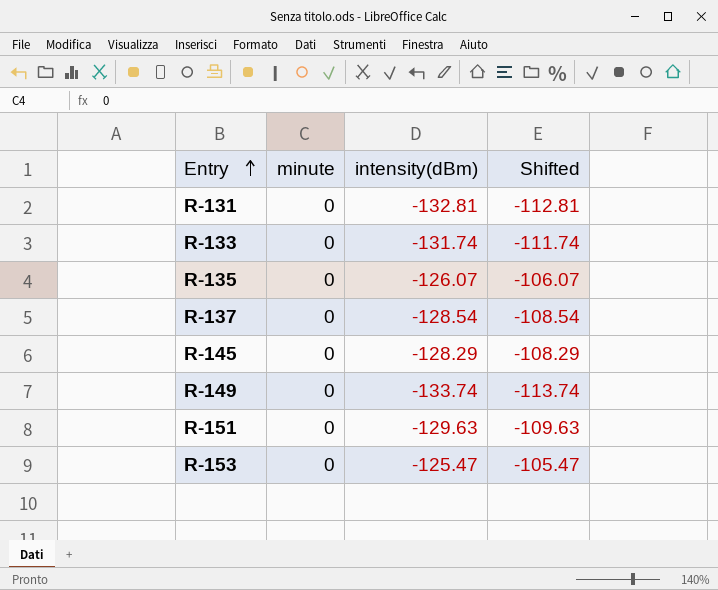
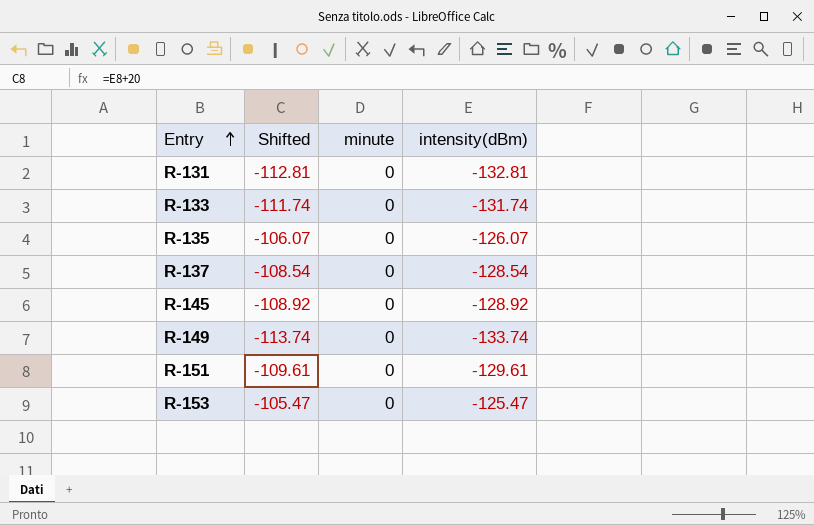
column Shifted | position: 4 -> 2
R-145 | Shifted: -108.29 -> -108.92
R-145 | intensity(dBm): -128.29 -> -128.92
R-151 | Shifted: -109.63 -> -109.61
R-151 | intensity(dBm): -129.63 -> -129.61

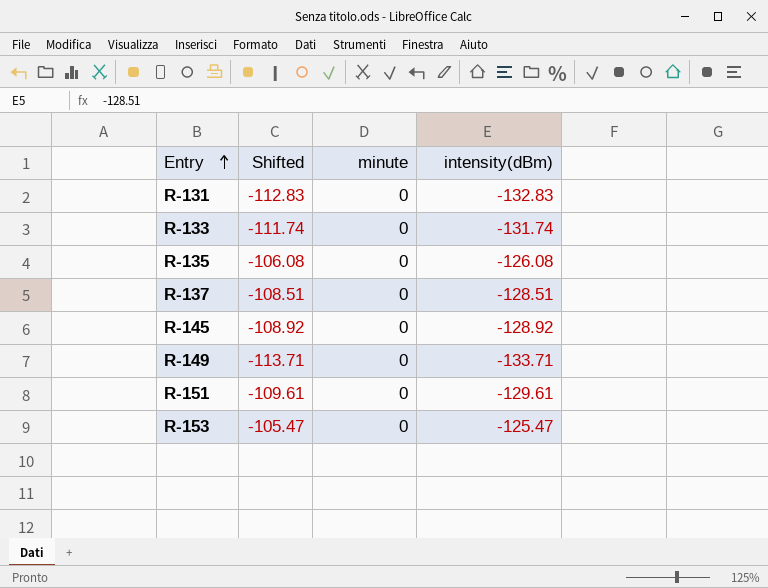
R-131 | Shifted: -112.81 -> -112.83
R-131 | intensity(dBm): -132.81 -> -132.83
R-135 | Shifted: -106.07 -> -106.08
R-135 | intensity(dBm): -126.07 -> -126.08
R-137 | Shifted: -108.54 -> -108.51
R-137 | intensity(dBm): -128.54 -> -128.51
R-149 | Shifted: -113.74 -> -113.71
R-149 | intensity(dBm): -133.74 -> -133.71

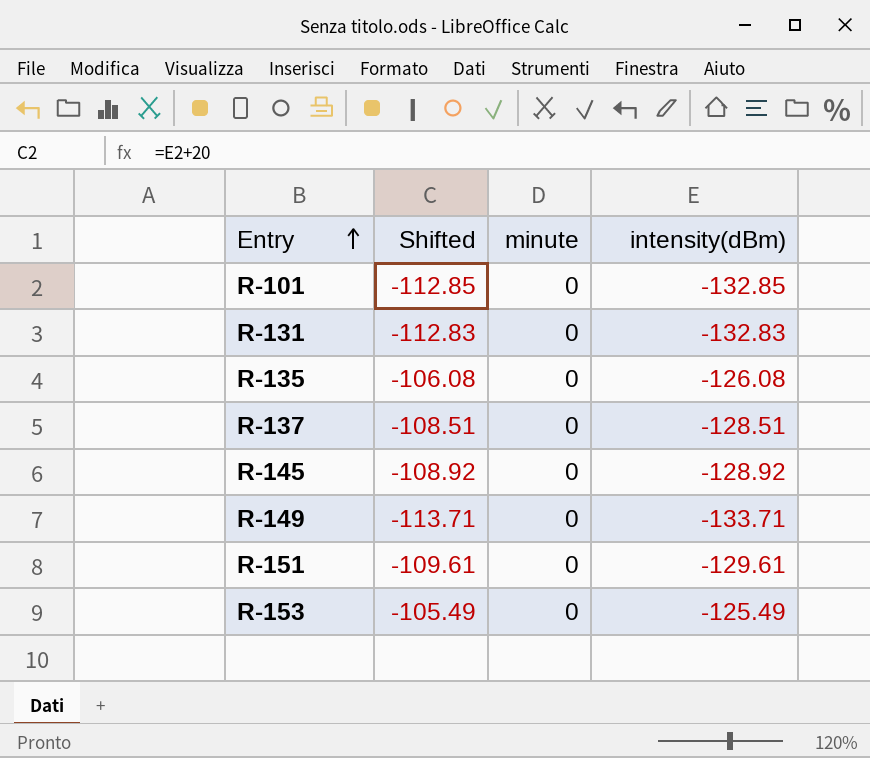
row R-133: -111.74 | 0 | -131.74 -> none
row R-101: none -> -112.85 | 0 | -132.85
R-153 | Shifted: -105.47 -> -105.49
R-153 | intensity(dBm): -125.47 -> -125.49

